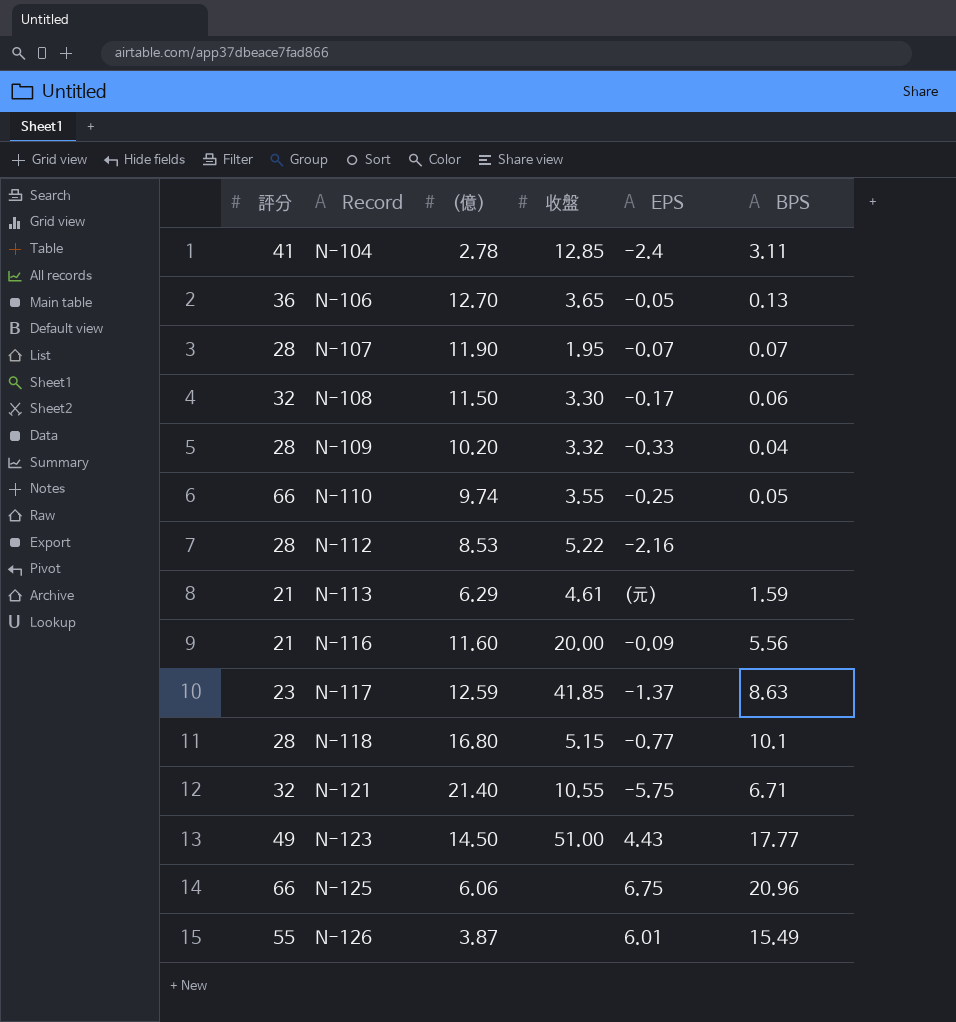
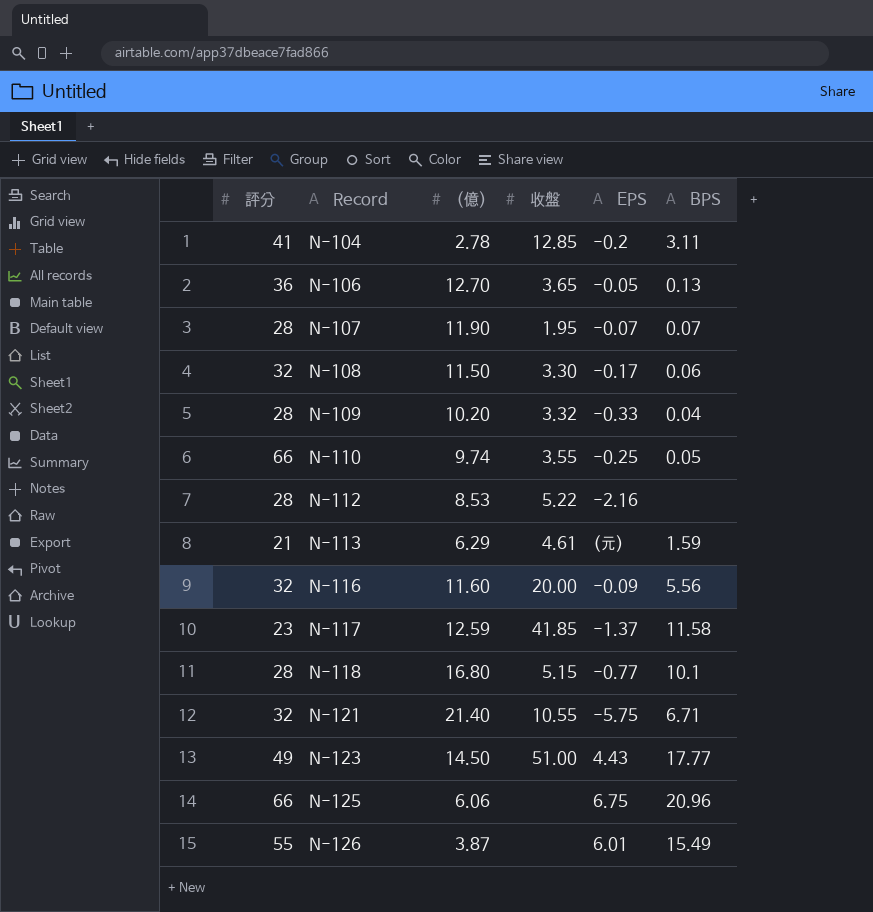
N-104 | EPS: -2.4 -> -0.2
N-116 | 評分: 21 -> 32
N-117 | BPS: 8.63 -> 11.58

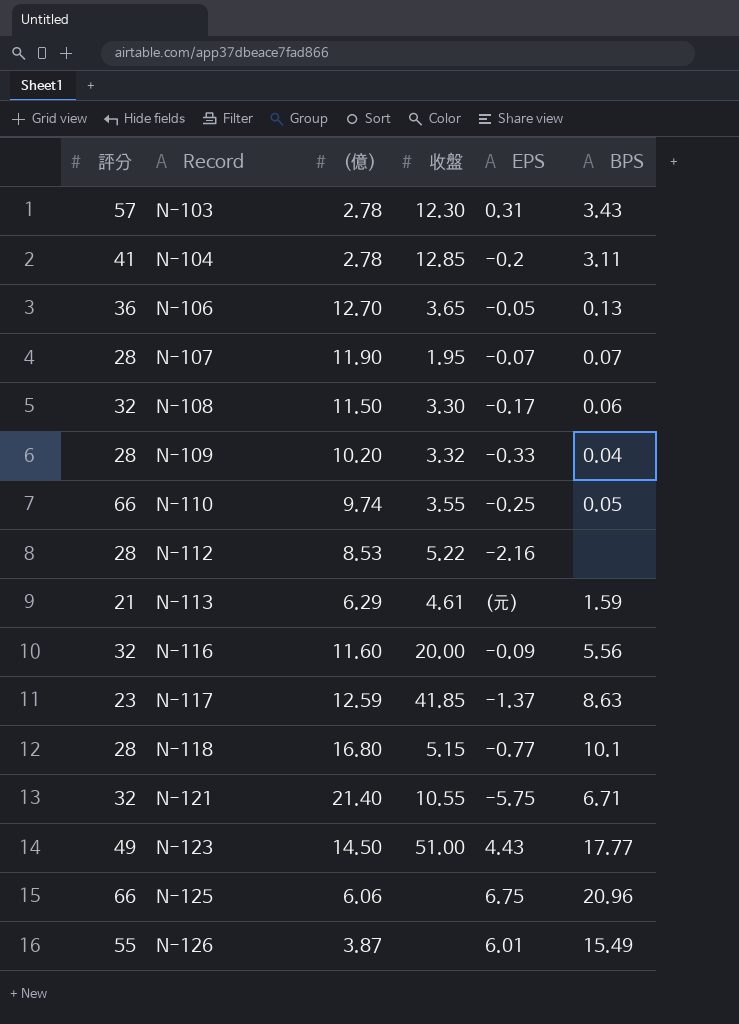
row N-103: none -> 57 | 2.78 | 12.30 | 0.31 | 3.43
N-117 | BPS: 11.58 -> 8.63

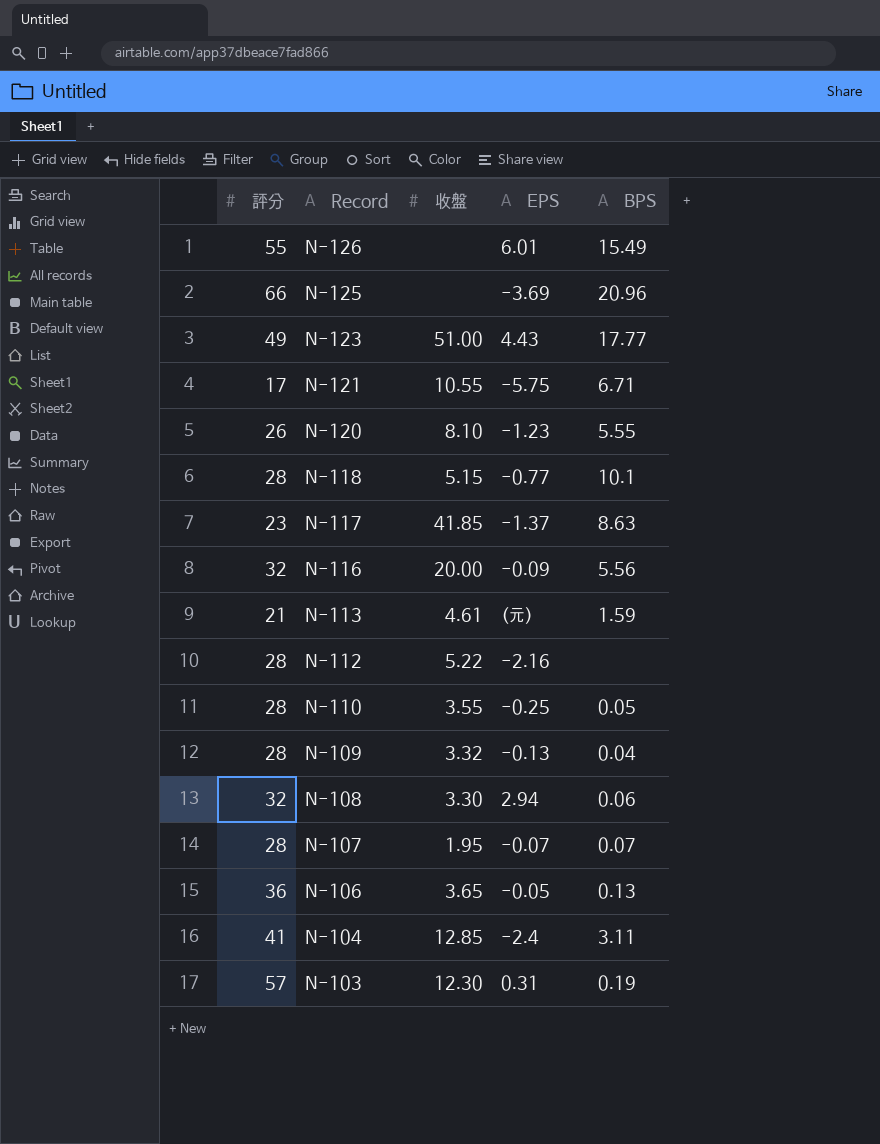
row order: Record ascending -> Record descending
column (億) | position: 3 -> none
N-125 | EPS: 6.75 -> -3.69
N-121 | 評分: 32 -> 17
row N-120: none -> 26 | 8.10 | -1.23 | 5.55
N-110 | 評分: 66 -> 28
N-109 | EPS: -0.33 -> -0.13
N-108 | EPS: -0.17 -> 2.94
N-104 | EPS: -0.2 -> -2.4
N-103 | BPS: 3.43 -> 0.19

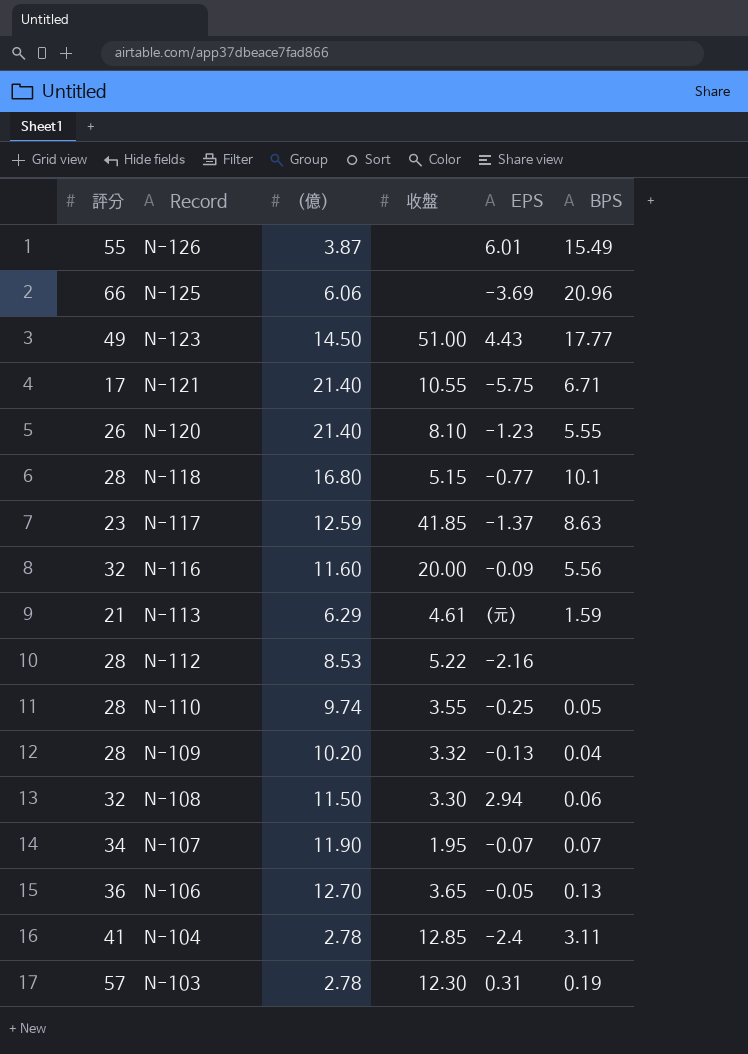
column (億) | position: none -> 3
N-107 | 評分: 28 -> 34

